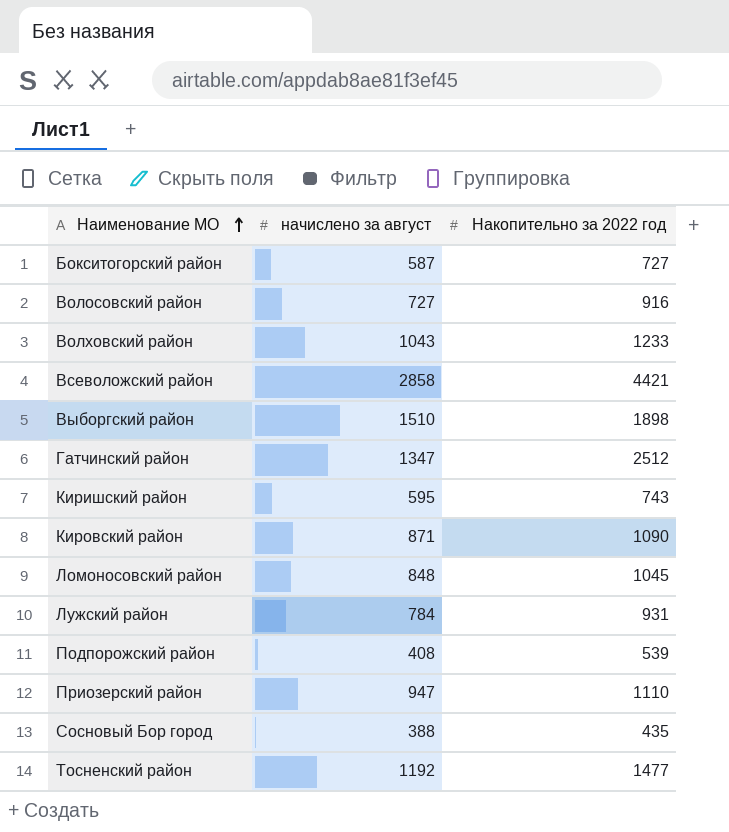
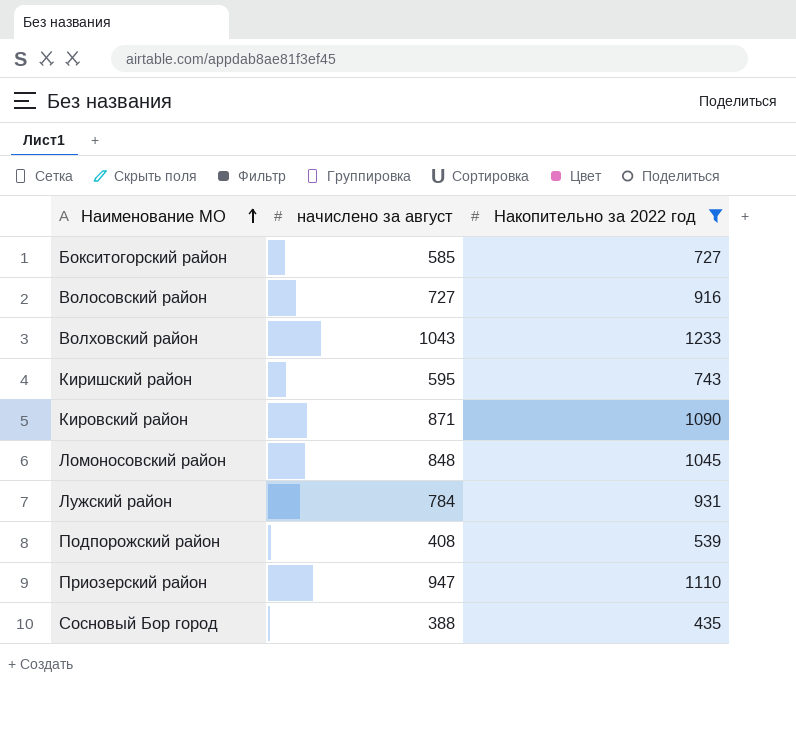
filter: none -> Накопительно за 2022 год <= 1233
Бокситогорский район | начислено за август: 587 -> 585

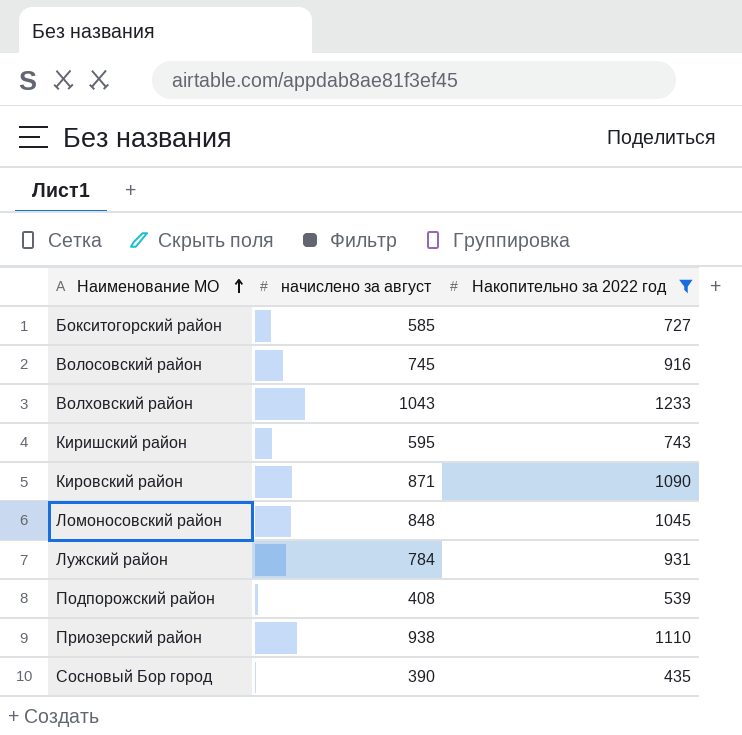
Волосовский район | начислено за август: 727 -> 745
Приозерский район | начислено за август: 947 -> 938
Сосновый Бор город | начислено за август: 388 -> 390

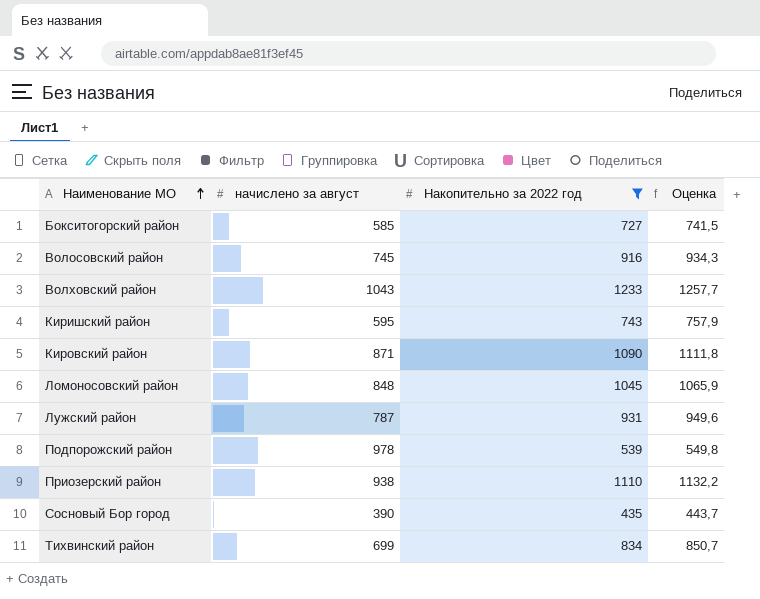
column Оценка | formula: none -> [Накопительно за 2022 год] * 1,02
Лужский район | начислено за август: 784 -> 787
Подпорожский район | начислено за август: 408 -> 978
row Тихвинский район: none -> 699 | 834 | 850,7

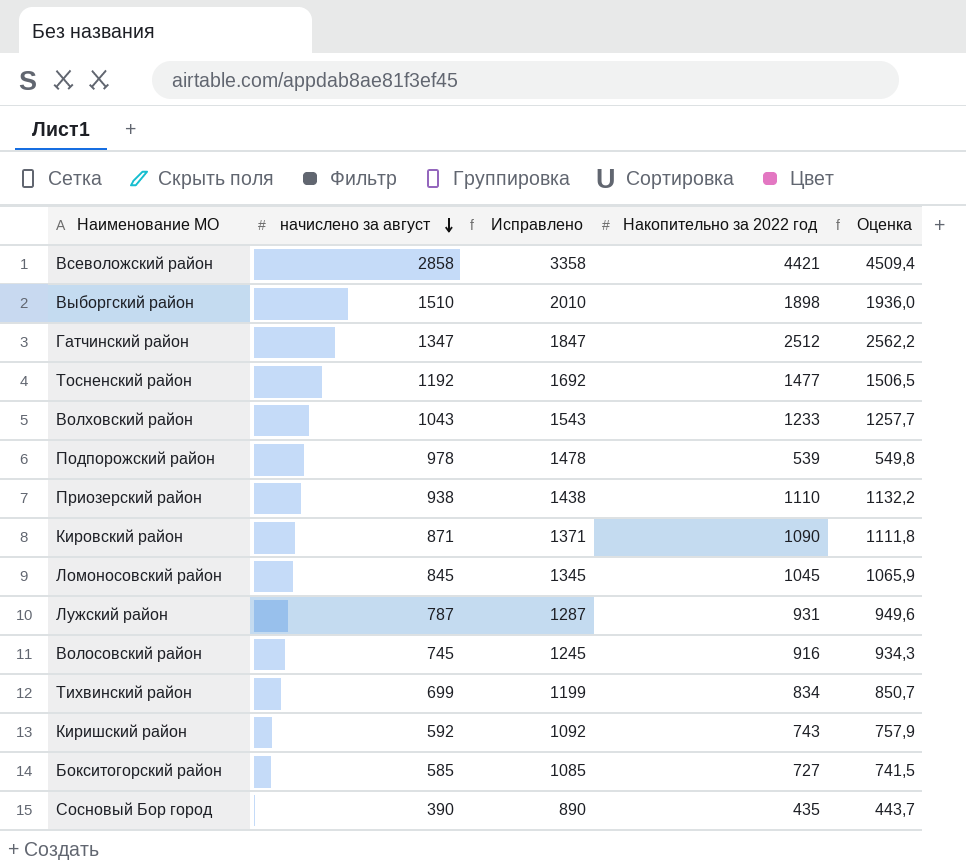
filter: Накопительно за 2022 год <= 1233 -> none
row order: Наименование МО ascending -> начислено за август descending
column Исправлено | formula: none -> [начислено за август] + 500
Ломоносовский район | начислено за август: 848 -> 845
Киришский район | начислено за август: 595 -> 592

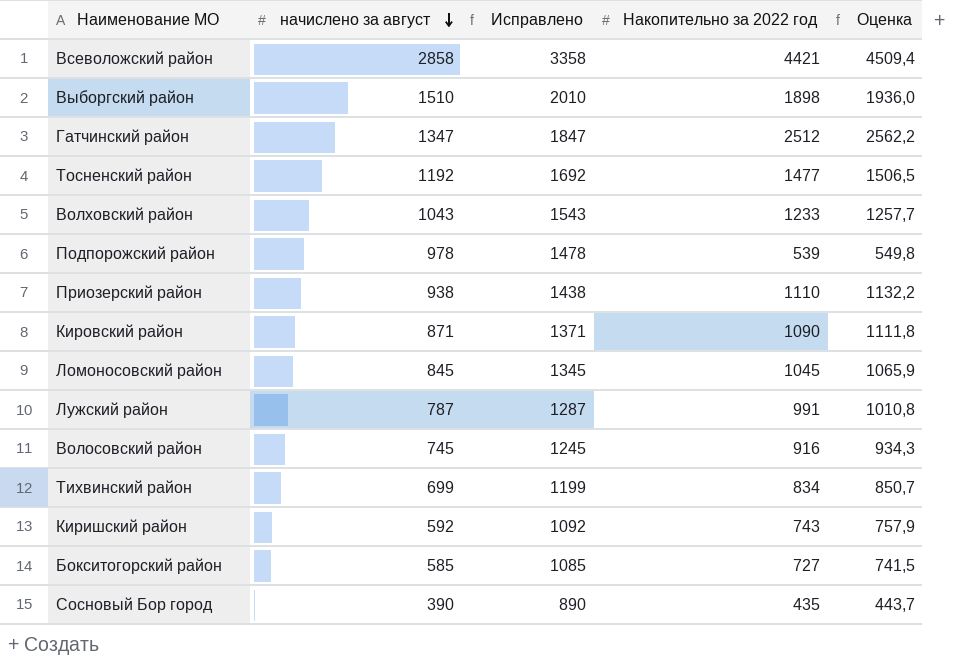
Лужский район | Накопительно за 2022 год: 931 -> 991
Лужский район | Оценка: 949,6 -> 1010,8

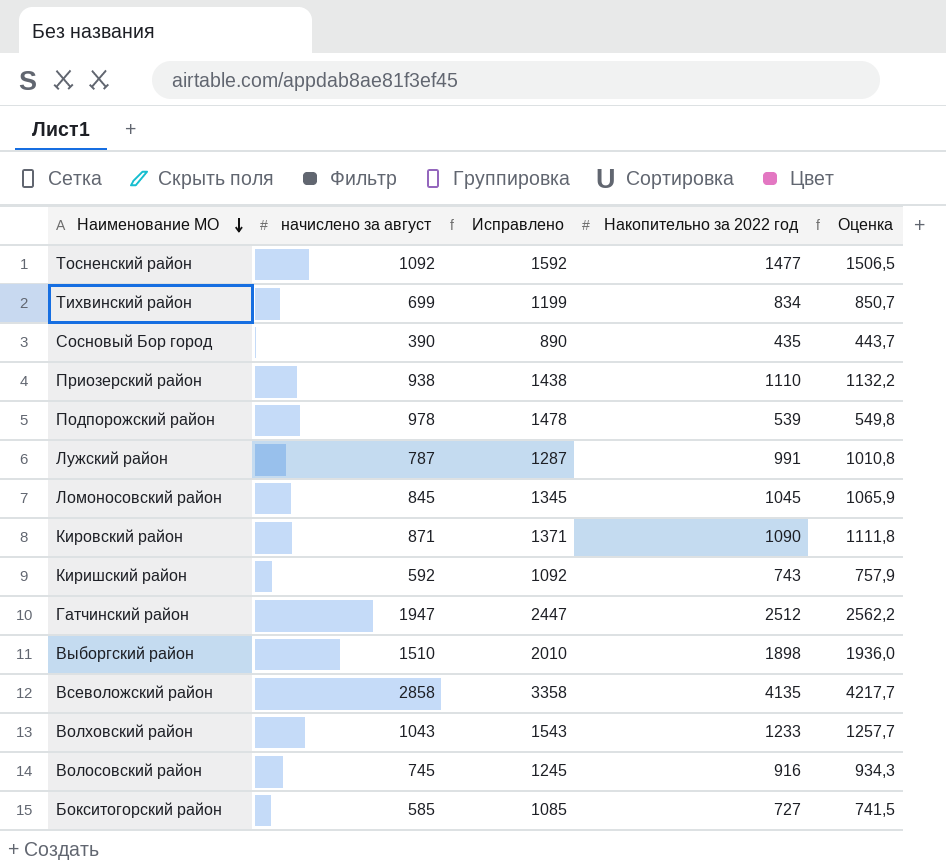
row order: начислено за август descending -> Наименование МО descending
Тосненский район | начислено за август: 1192 -> 1092
Тосненский район | Исправлено: 1692 -> 1592
Гатчинский район | начислено за август: 1347 -> 1947
Гатчинский район | Исправлено: 1847 -> 2447
Всеволожский район | Накопительно за 2022 год: 4421 -> 4135
Всеволожский район | Оценка: 4509,4 -> 4217,7

